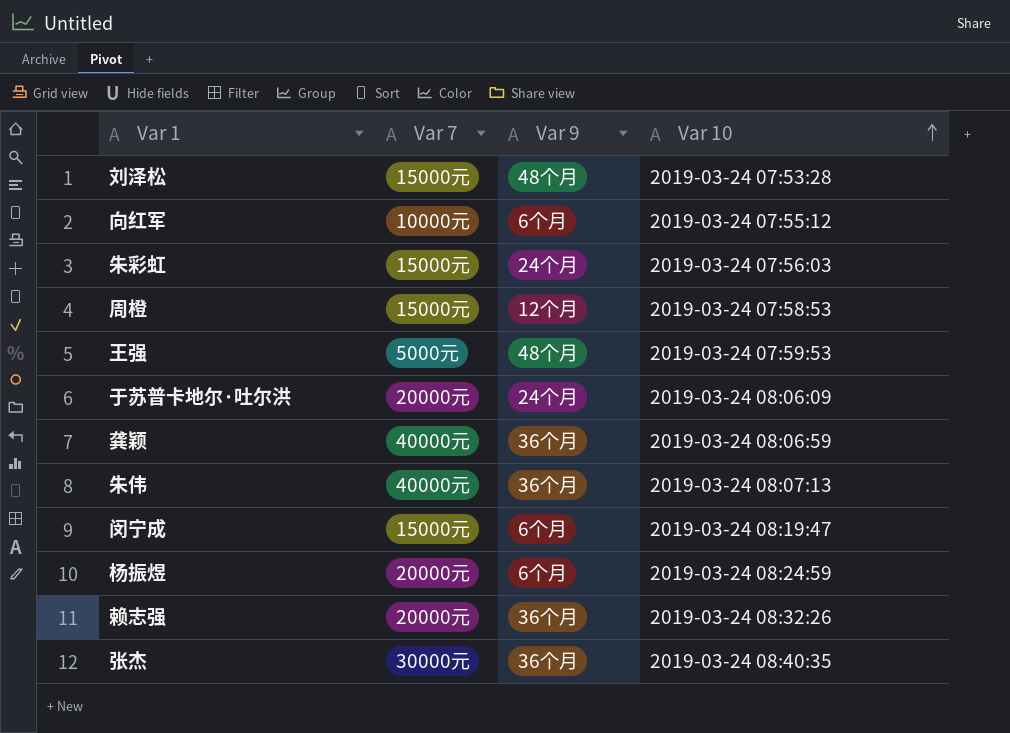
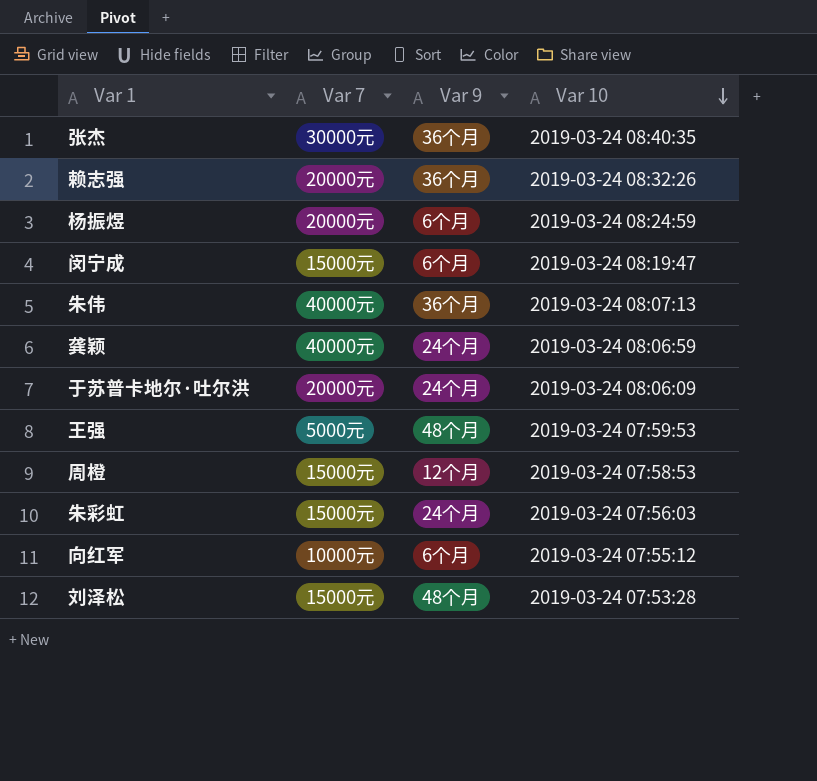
row order: Var 10 ascending -> Var 10 descending
龚颖 | Var 9: 36个月 -> 24个月

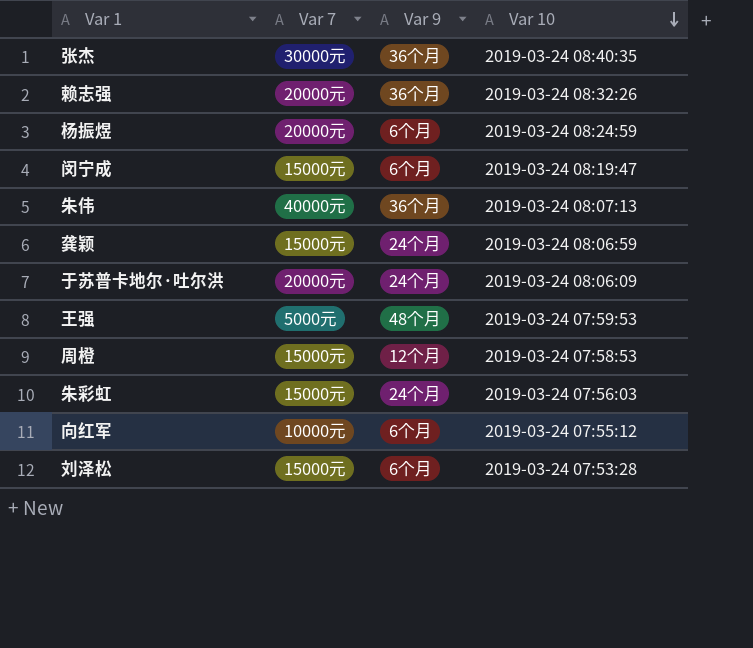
龚颖 | Var 7: 40000元 -> 15000元
刘泽松 | Var 9: 48个月 -> 6个月

